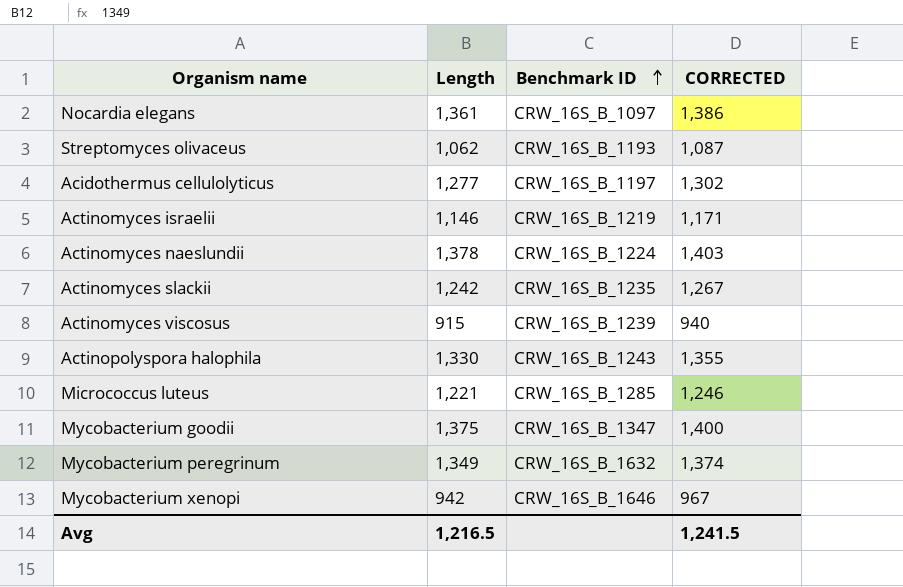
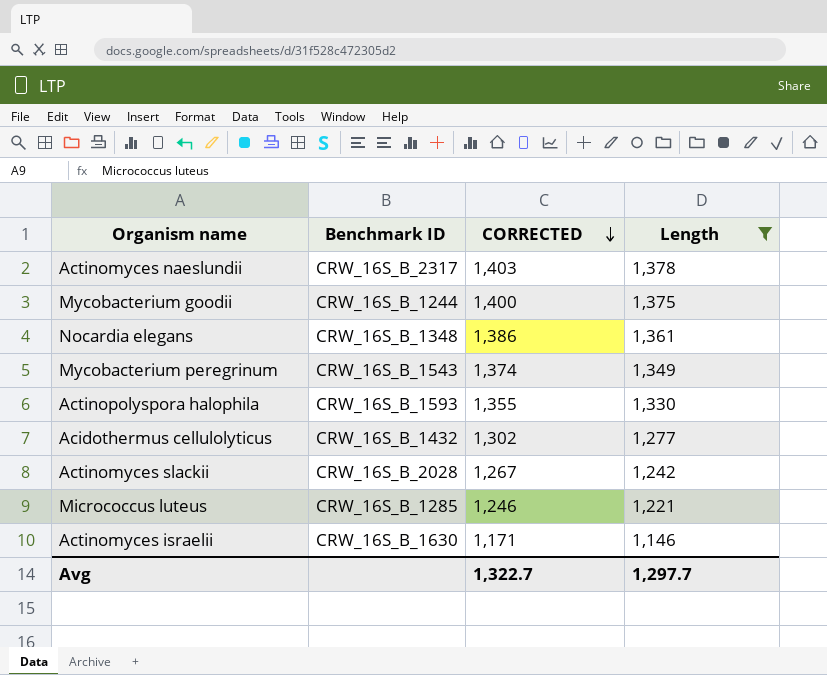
filter: none -> Length >= 1,146
row order: Benchmark ID ascending -> CORRECTED descending
column Length | position: 2 -> 4
Actinomyces naeslundii | Benchmark ID: CRW_16S_B_1224 -> CRW_16S_B_2317
Mycobacterium goodii | Benchmark ID: CRW_16S_B_1347 -> CRW_16S_B_1244
Nocardia elegans | Benchmark ID: CRW_16S_B_1097 -> CRW_16S_B_1348
Mycobacterium peregrinum | Benchmark ID: CRW_16S_B_1632 -> CRW_16S_B_1543
Actinopolyspora halophila | Benchmark ID: CRW_16S_B_1243 -> CRW_16S_B_1593
Acidothermus cellulolyticus | Benchmark ID: CRW_16S_B_1197 -> CRW_16S_B_1432
Actinomyces slackii | Benchmark ID: CRW_16S_B_1235 -> CRW_16S_B_2028
Actinomyces israelii | Benchmark ID: CRW_16S_B_1219 -> CRW_16S_B_1630
Avg | CORRECTED: 1,241.5 -> 1,322.7
Avg | Length: 1,216.5 -> 1,297.7

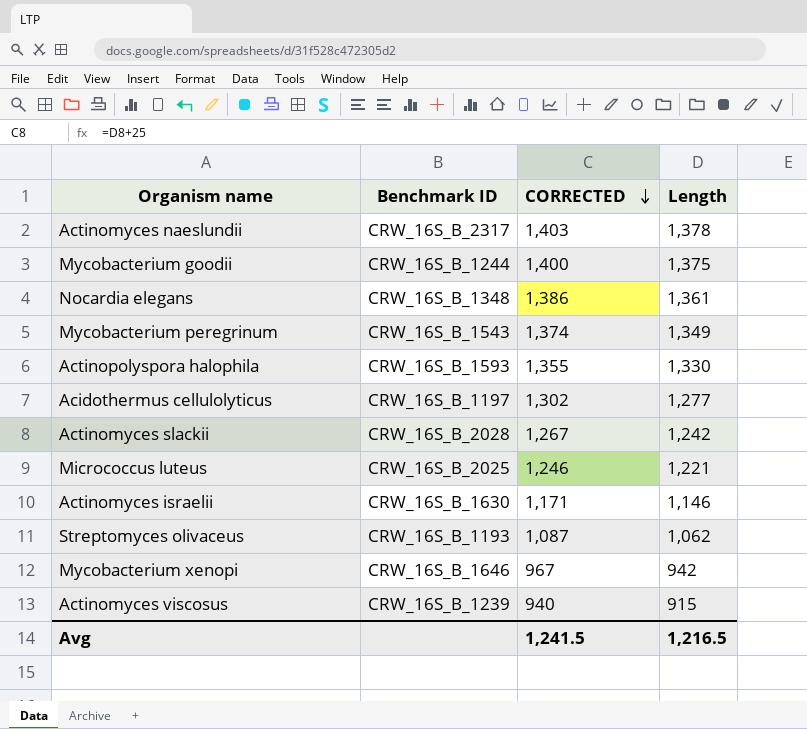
filter: Length >= 1,146 -> none
Acidothermus cellulolyticus | Benchmark ID: CRW_16S_B_1432 -> CRW_16S_B_1197
Micrococcus luteus | Benchmark ID: CRW_16S_B_1285 -> CRW_16S_B_2025
Avg | CORRECTED: 1,322.7 -> 1,241.5
Avg | Length: 1,297.7 -> 1,216.5

